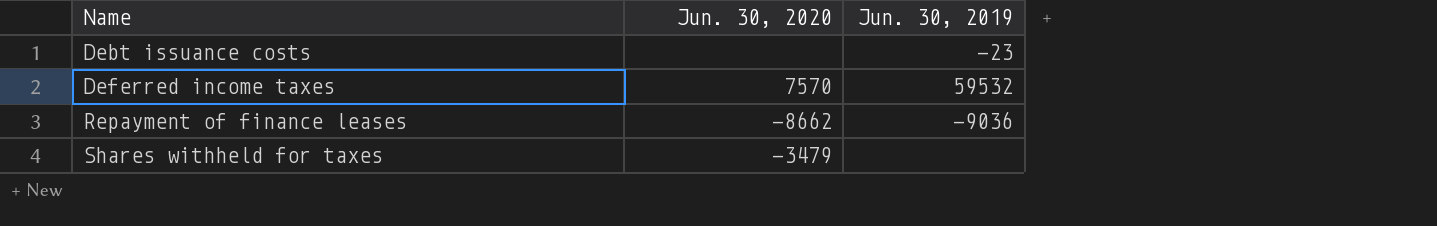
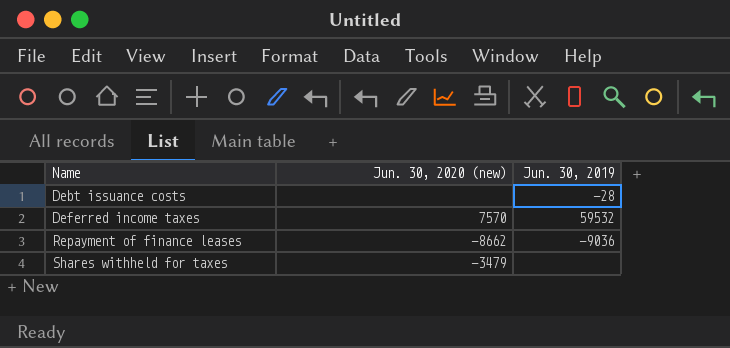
column name: Jun. 30, 2020 -> Jun. 30, 2020 (new)
Debt issuance costs | Jun. 30, 2019: -23 -> -28

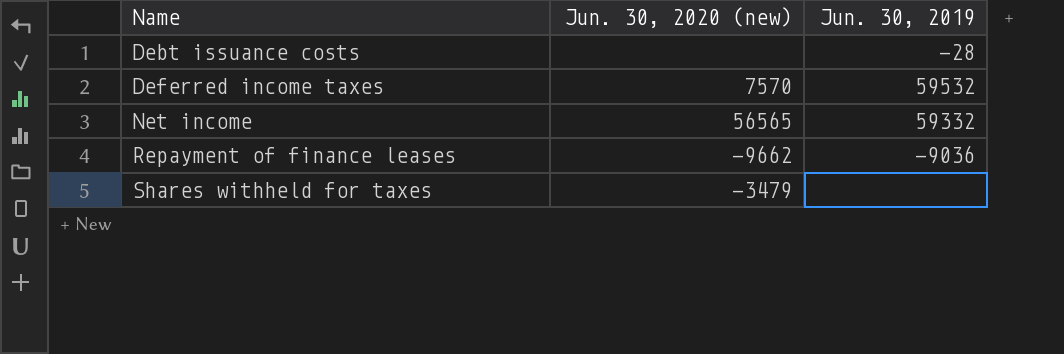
row Net income: none -> 56565 | 59332
Repayment of finance leases | Jun. 30, 2020 (new): -8662 -> -9662

